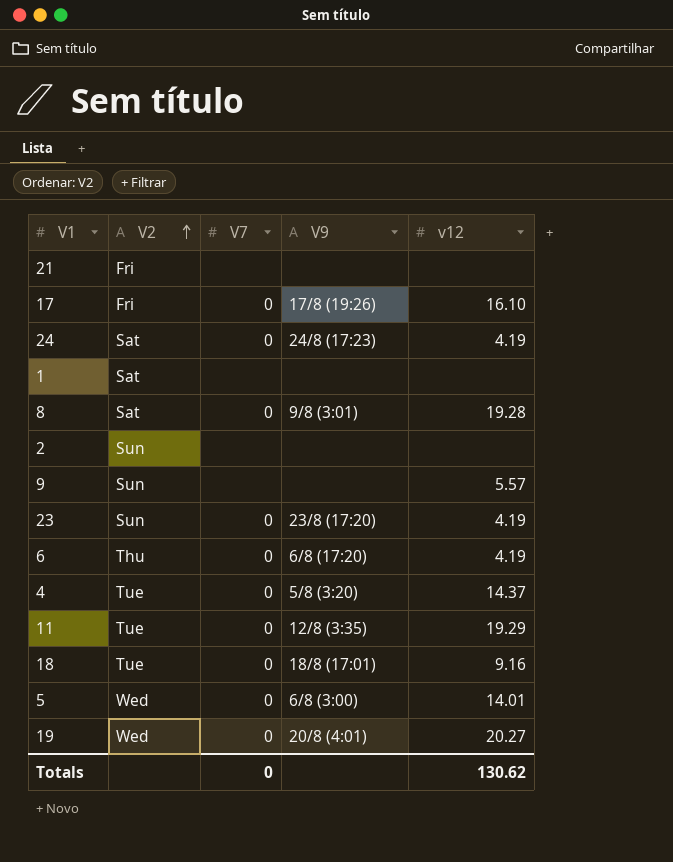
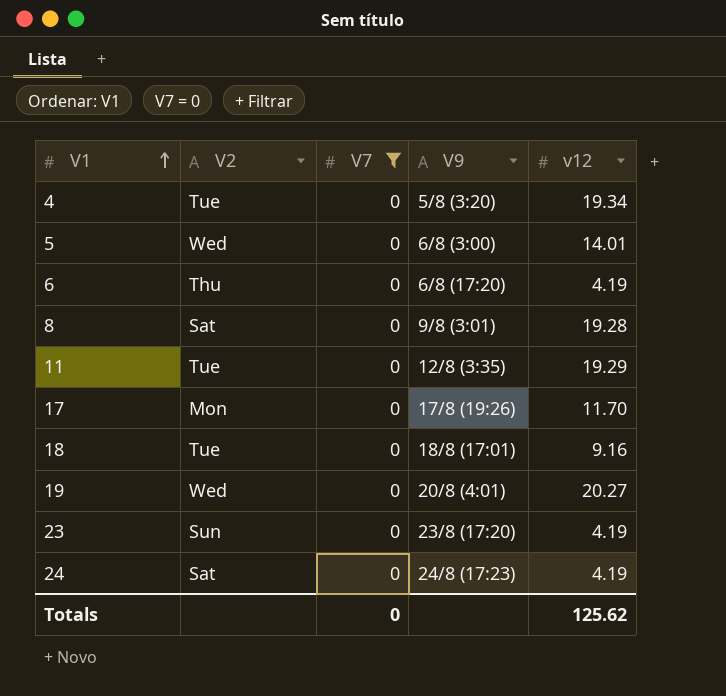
filter: none -> V7 = 0
row order: V2 ascending -> V1 ascending
4 | v12: 14.37 -> 19.34
17 | V2: Fri -> Mon
17 | v12: 16.10 -> 11.70
Totals | v12: 130.62 -> 125.62

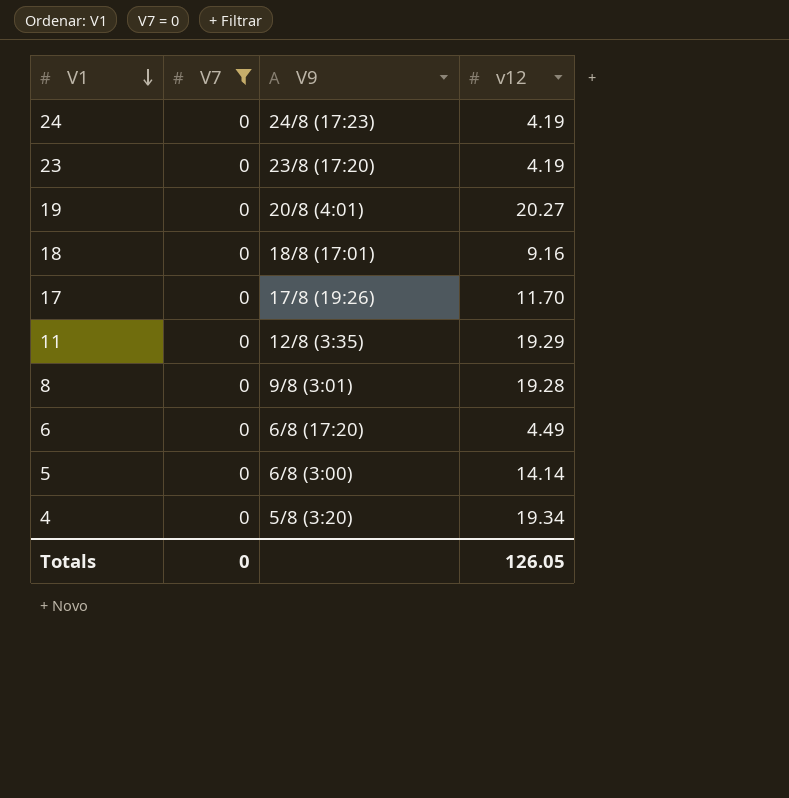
row order: V1 ascending -> V1 descending
column V2 | position: 2 -> none
6 | v12: 4.19 -> 4.49
5 | v12: 14.01 -> 14.14
Totals | v12: 125.62 -> 126.05

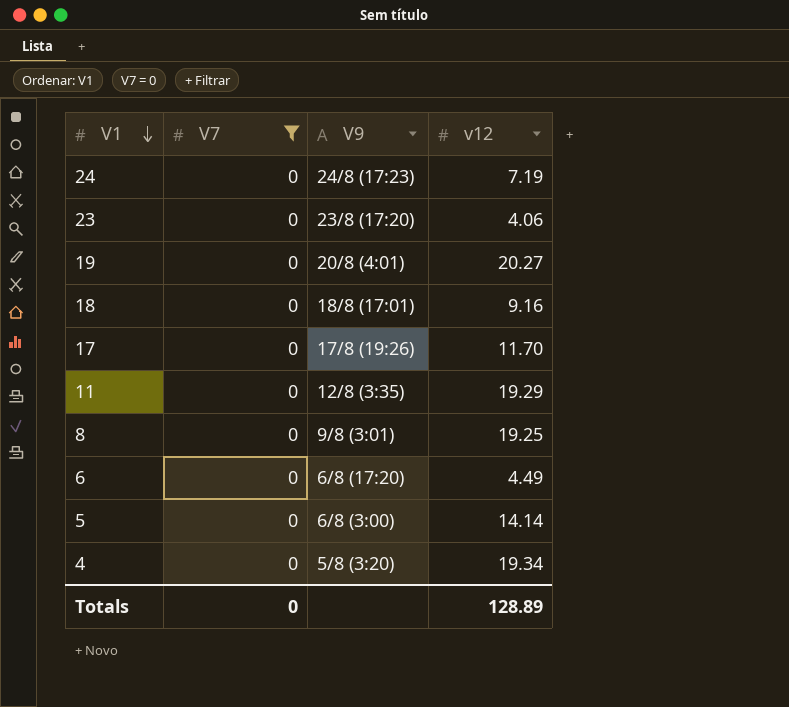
24 | v12: 4.19 -> 7.19
23 | v12: 4.19 -> 4.06
8 | v12: 19.28 -> 19.25
Totals | v12: 126.05 -> 128.89

